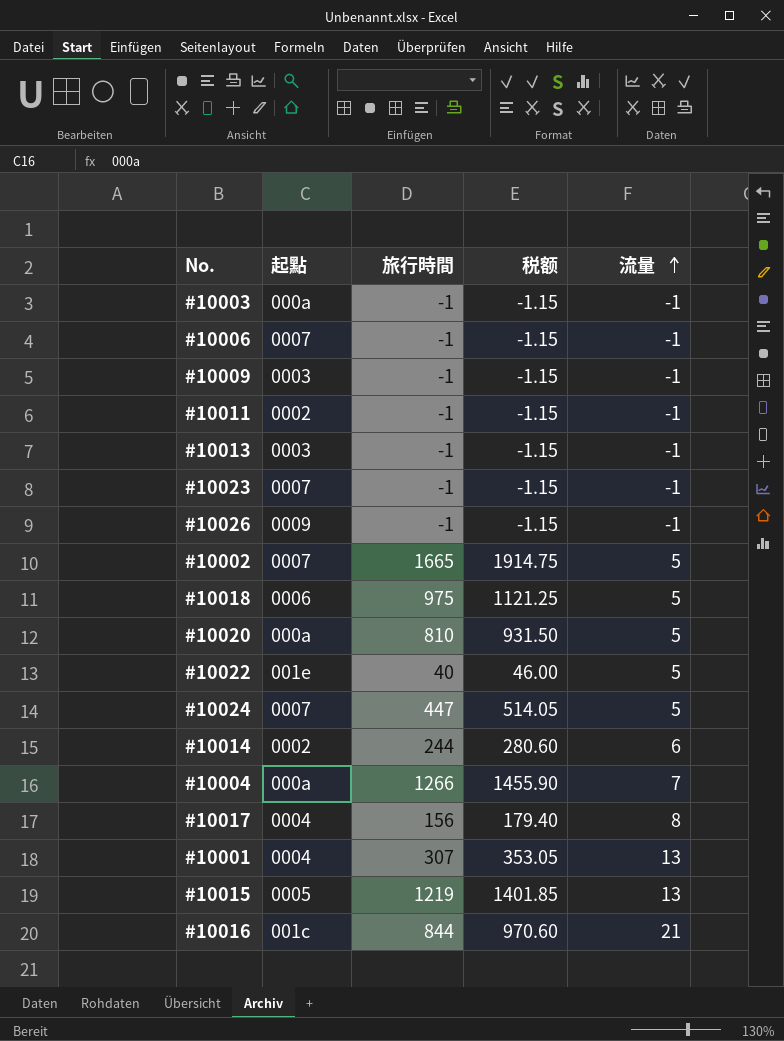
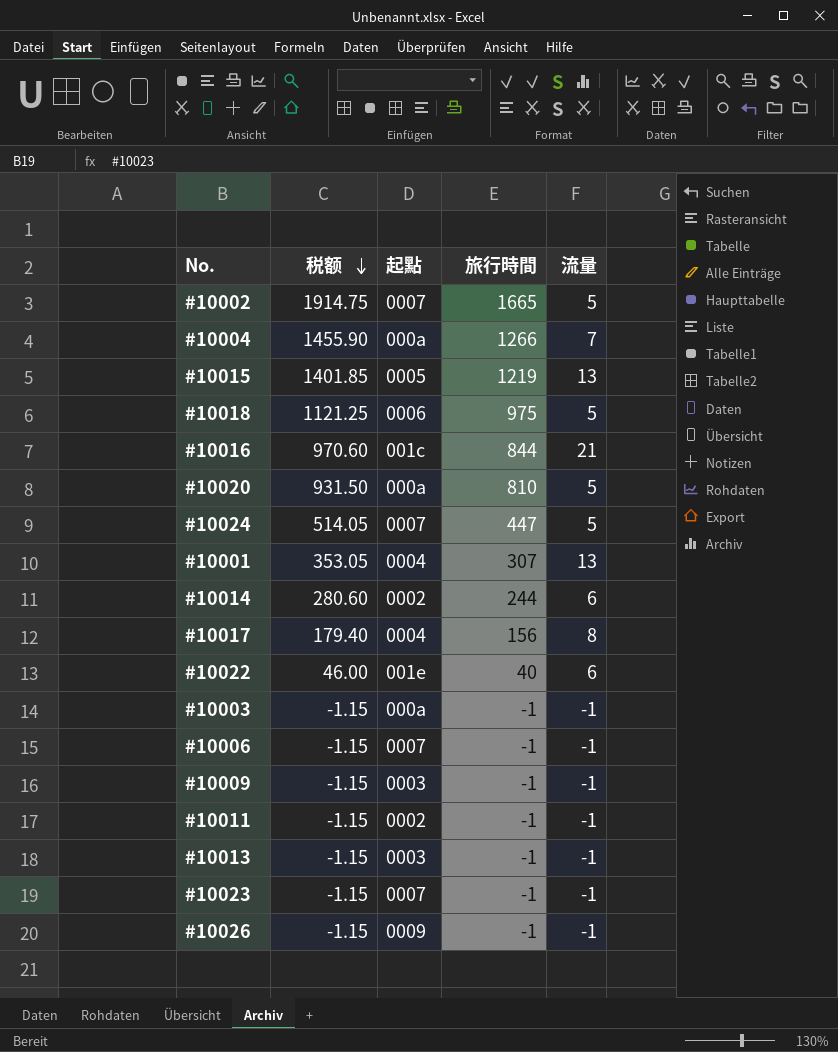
row order: 流量 ascending -> 税额 descending
column 税额 | position: 4 -> 2
#10022 | 流量: 5 -> 6

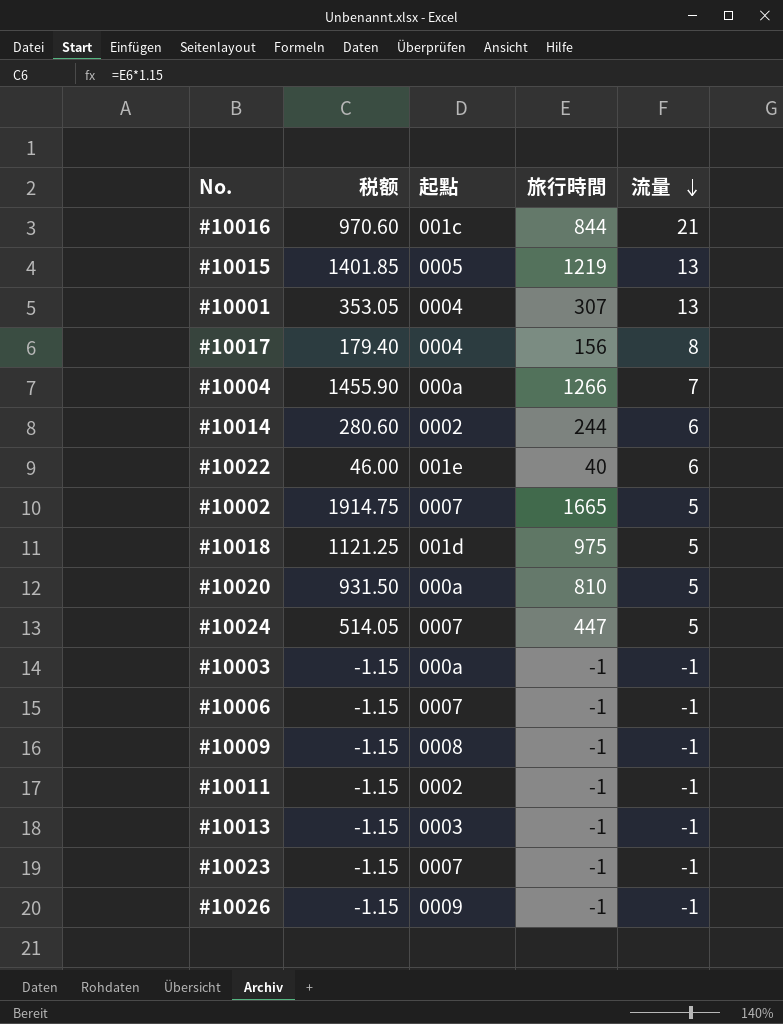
row order: 税额 descending -> 流量 descending
#10018 | 起點: 0006 -> 001d
#10009 | 起點: 0003 -> 0008

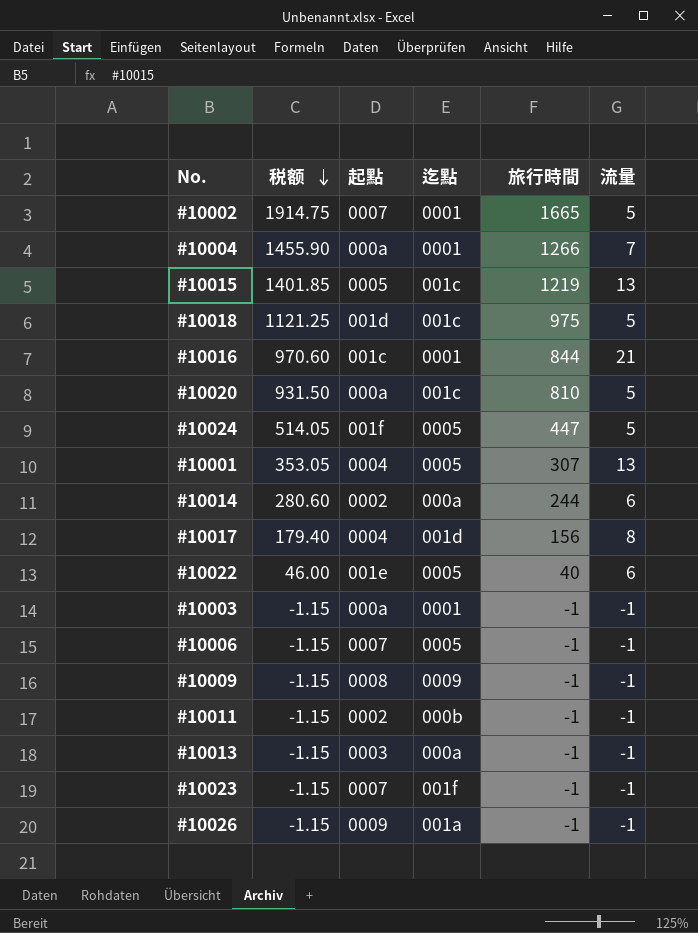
row order: 流量 descending -> 税额 descending
column 迄點 | position: none -> 4
#10024 | 起點: 0007 -> 001f

